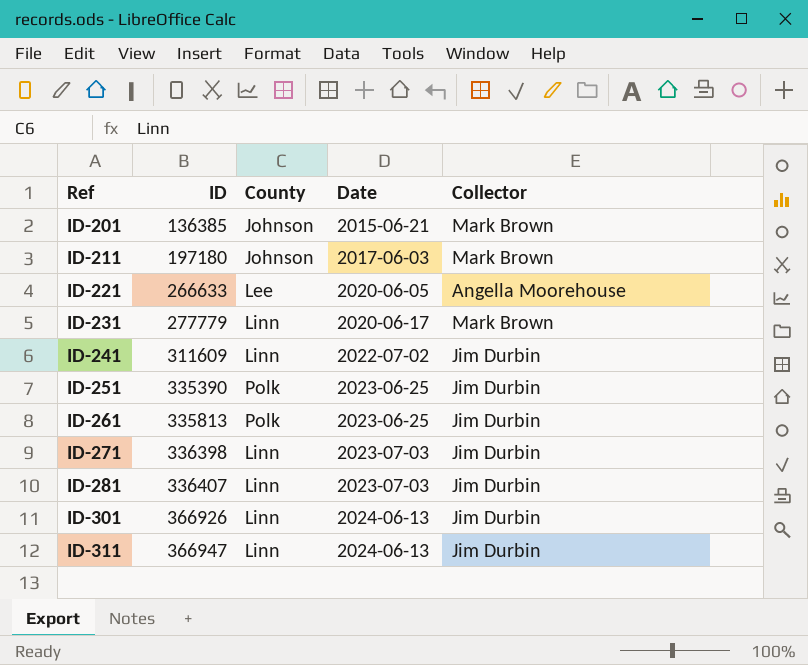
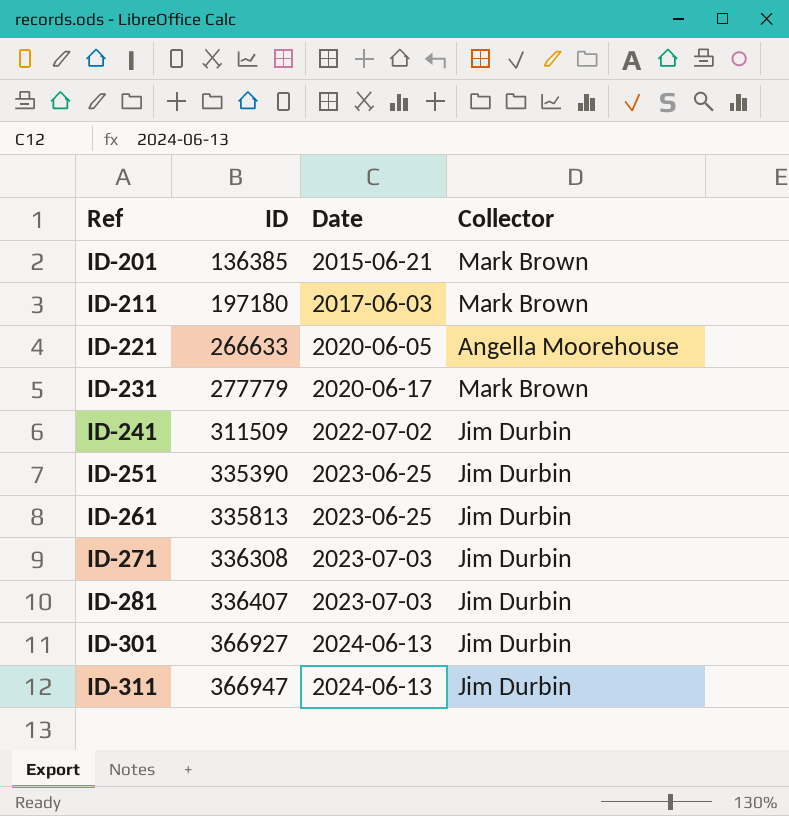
column County | position: 3 -> none
ID-241 | ID: 311609 -> 311509
ID-271 | ID: 336398 -> 336308
ID-301 | ID: 366926 -> 366927

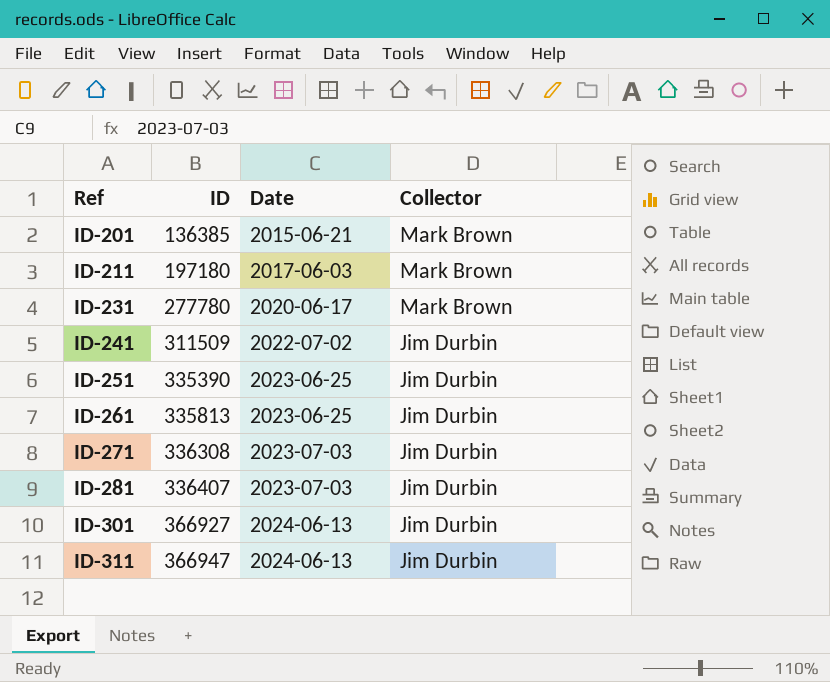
row ID-221: 266633 | 2020-06-05 | Angella Moorehouse -> none
ID-231 | ID: 277779 -> 277780

